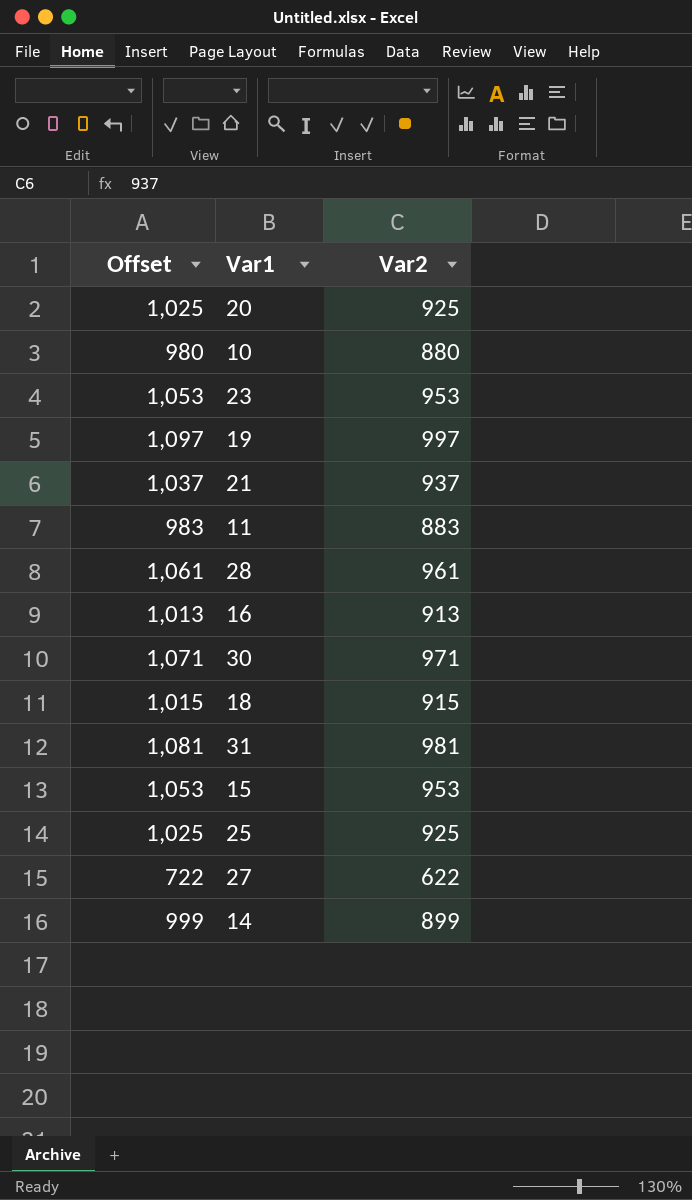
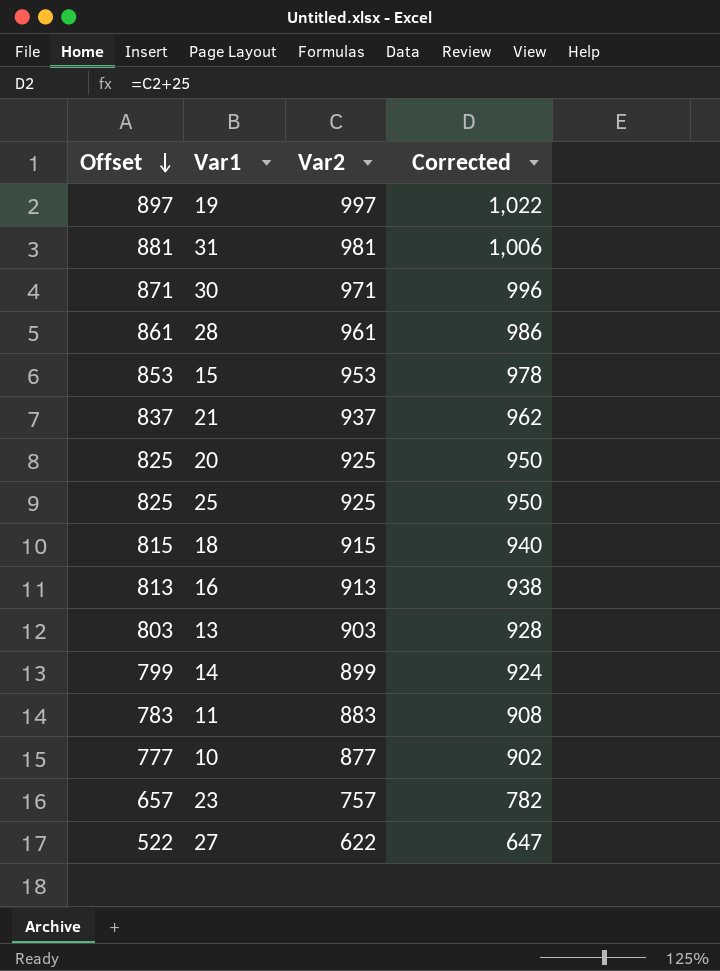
row order: none -> Offset descending
column Offset | formula: [Var2] + 100 -> [Var2] - 100
column Corrected | formula: none -> [Var2] + 25
row 13: none -> 803 | 903 | 928
10 | Var2: 880 -> 877
23 | Var2: 953 -> 757

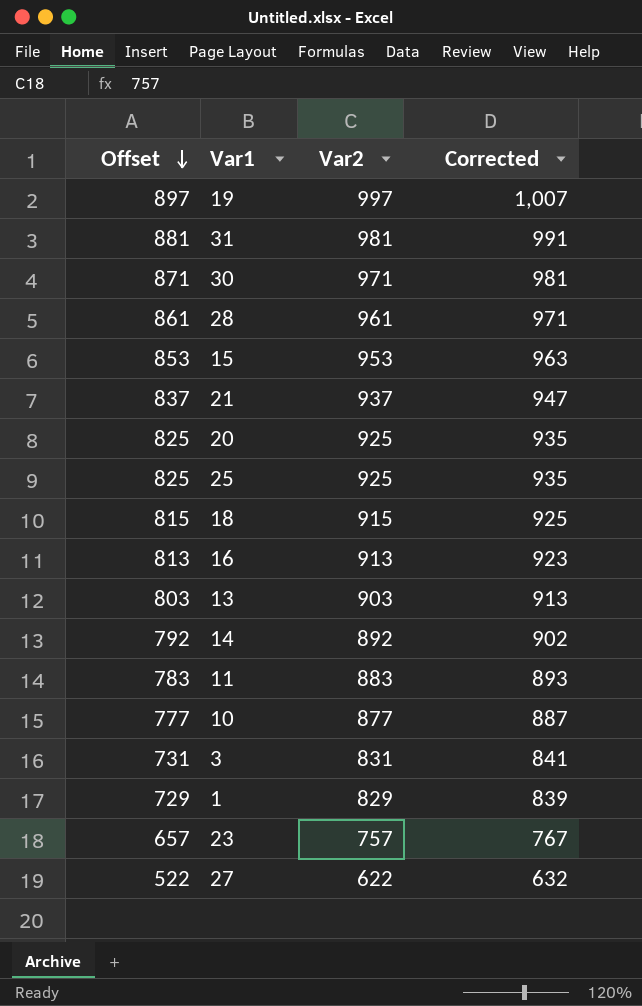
column Corrected | formula: [Var2] + 25 -> [Var2] + 10
14 | Offset: 799 -> 792
14 | Var2: 899 -> 892
row 3: none -> 731 | 831 | 841
row 1: none -> 729 | 829 | 839

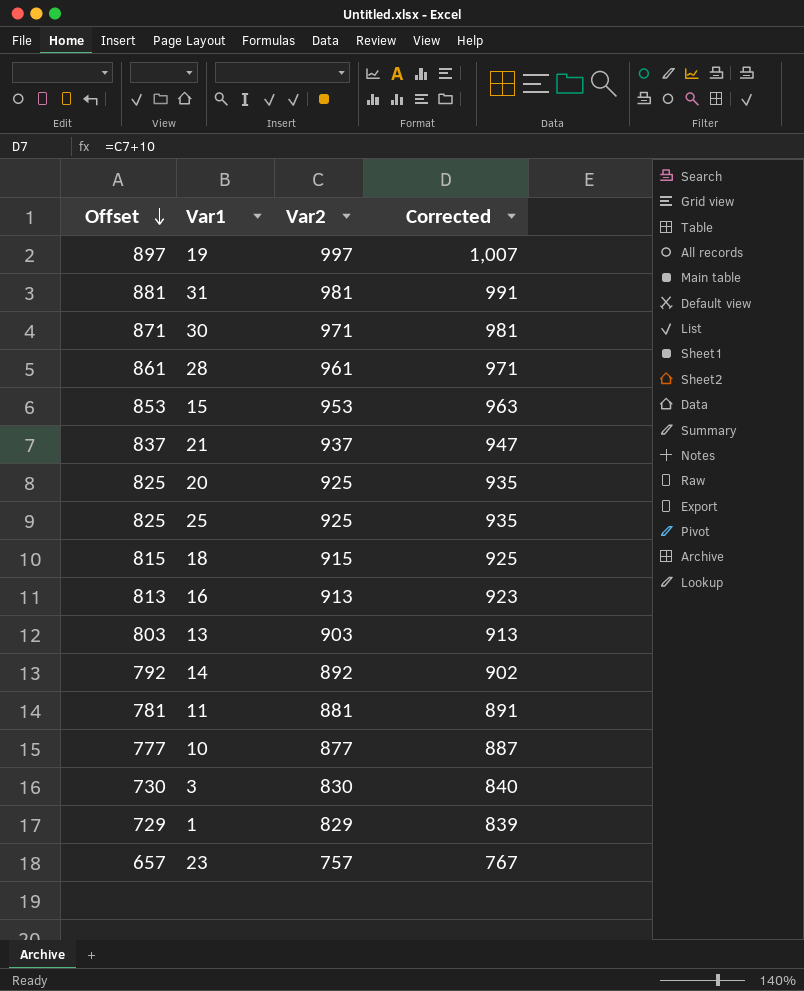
row 27: 522 | 622 | 632 -> none
11 | Offset: 783 -> 781
11 | Var2: 883 -> 881
11 | Corrected: 893 -> 891
3 | Offset: 731 -> 730
3 | Var2: 831 -> 830
3 | Corrected: 841 -> 840

